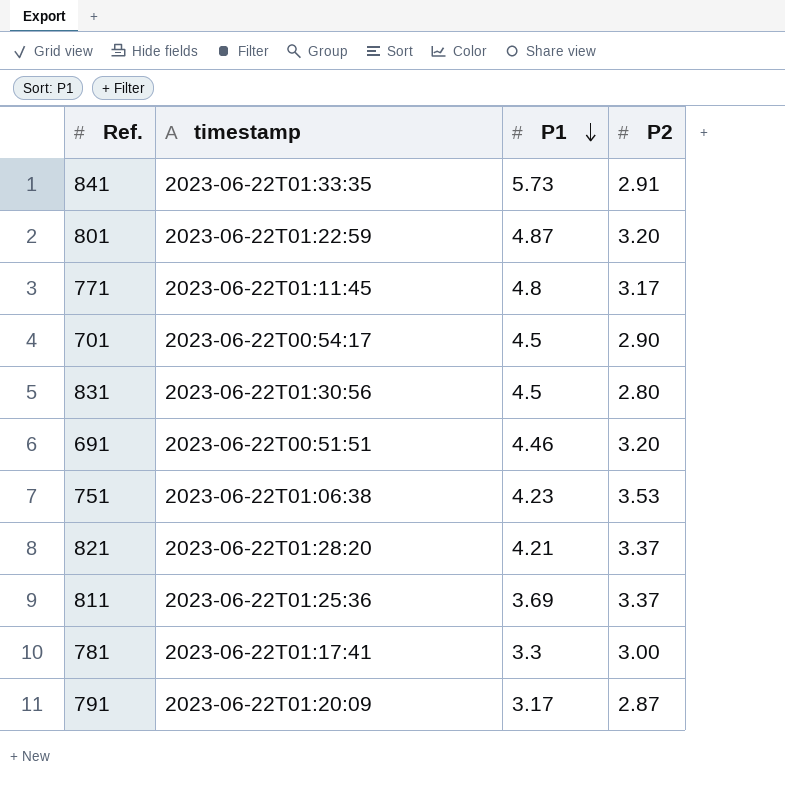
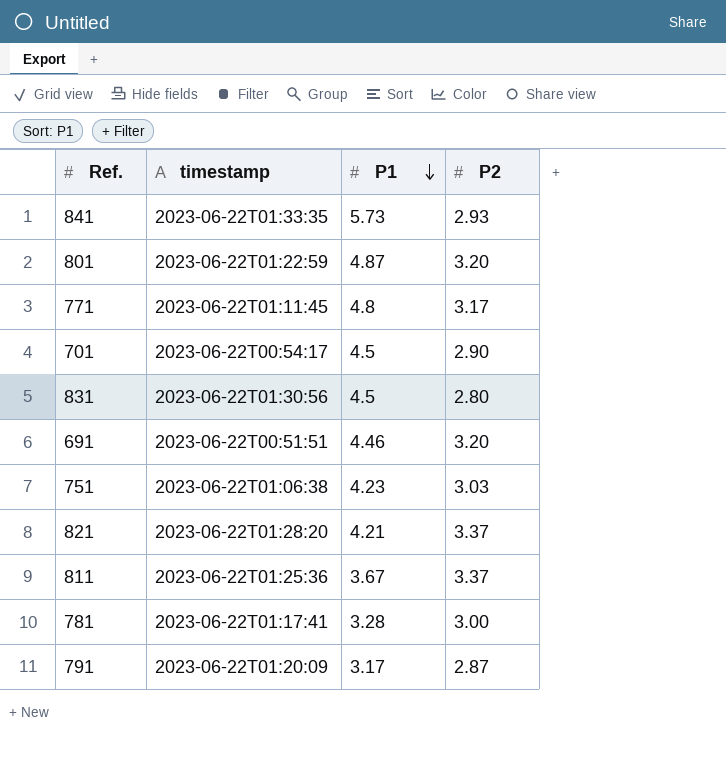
841 | P2: 2.91 -> 2.93
751 | P2: 3.53 -> 3.03
811 | P1: 3.69 -> 3.67
781 | P1: 3.3 -> 3.28

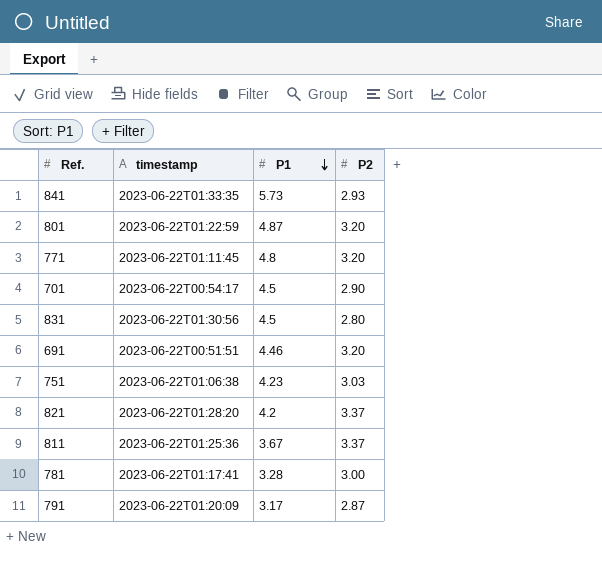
771 | P2: 3.17 -> 3.20
821 | P1: 4.21 -> 4.2

